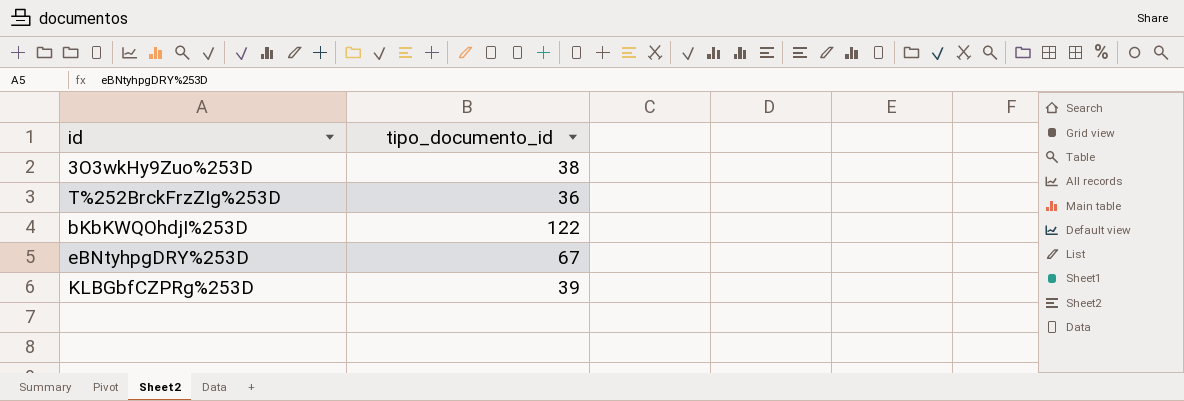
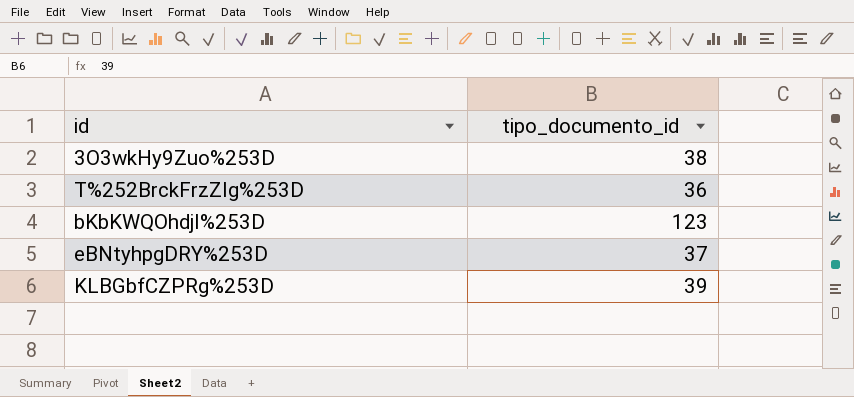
bKbKWQOhdjI%253D | tipo_documento_id: 122 -> 123
eBNtyhpgDRY%253D | tipo_documento_id: 67 -> 37

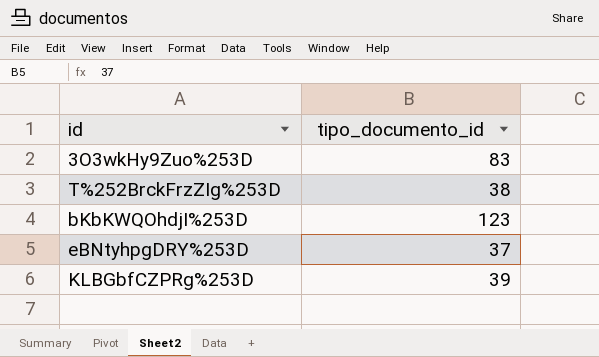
3O3wkHy9Zuo%253D | tipo_documento_id: 38 -> 83
T%252BrckFrzZIg%253D | tipo_documento_id: 36 -> 38

